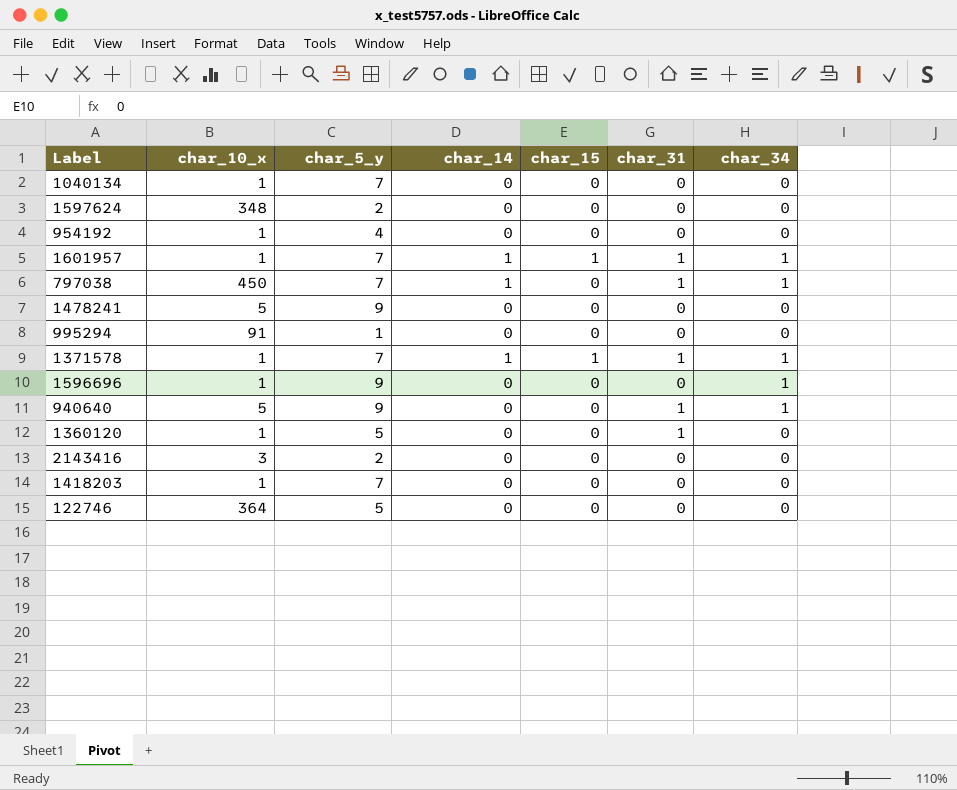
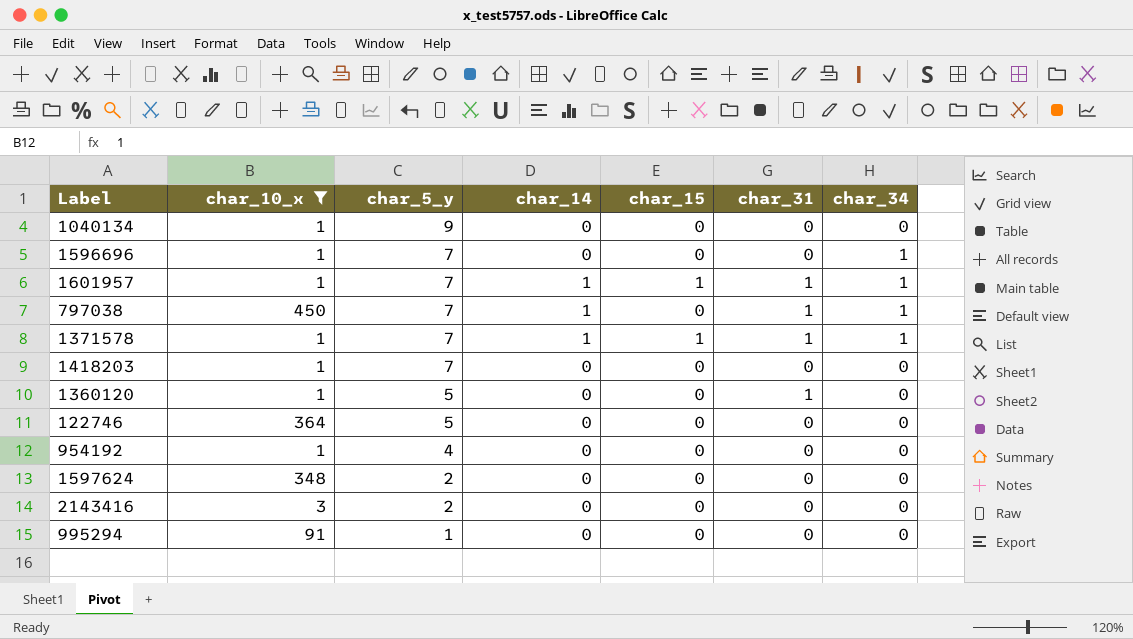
filter: none -> char_10_x != 5
row order: none -> char_5_y descending
1040134 | char_5_y: 7 -> 9
1596696 | char_5_y: 9 -> 7

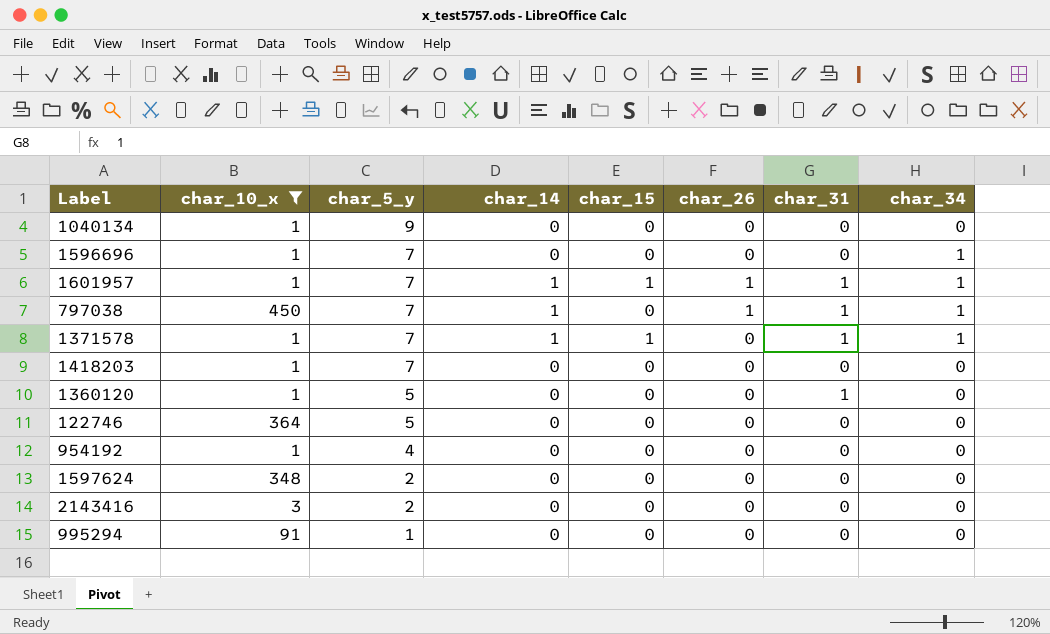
column char_26 | position: none -> 6

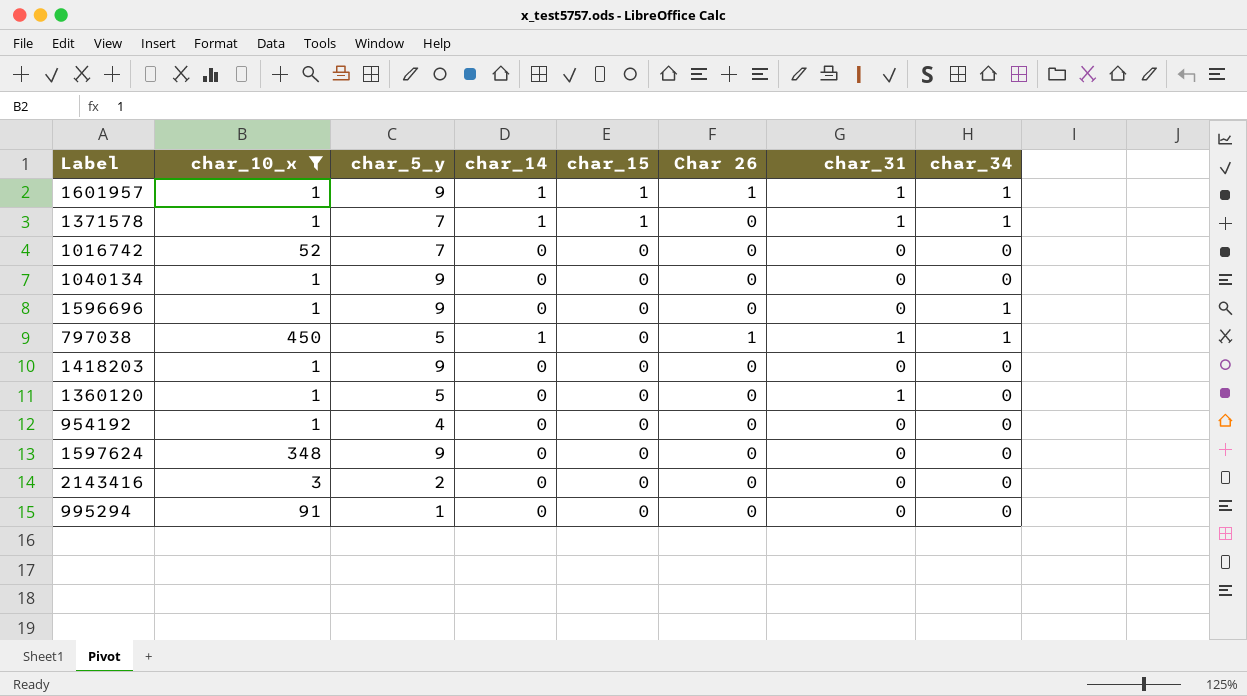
row order: char_5_y descending -> char_15 descending
column name: char_26 -> Char 26
row 122746: 364 | 5 | 0 | 0 | 0 | 0 | 0 -> none
1601957 | char_5_y: 7 -> 9
row 1016742: none -> 52 | 7 | 0 | 0 | 0 | 0 | 0
1596696 | char_5_y: 7 -> 9
797038 | char_5_y: 7 -> 5
1418203 | char_5_y: 7 -> 9
1597624 | char_5_y: 2 -> 9

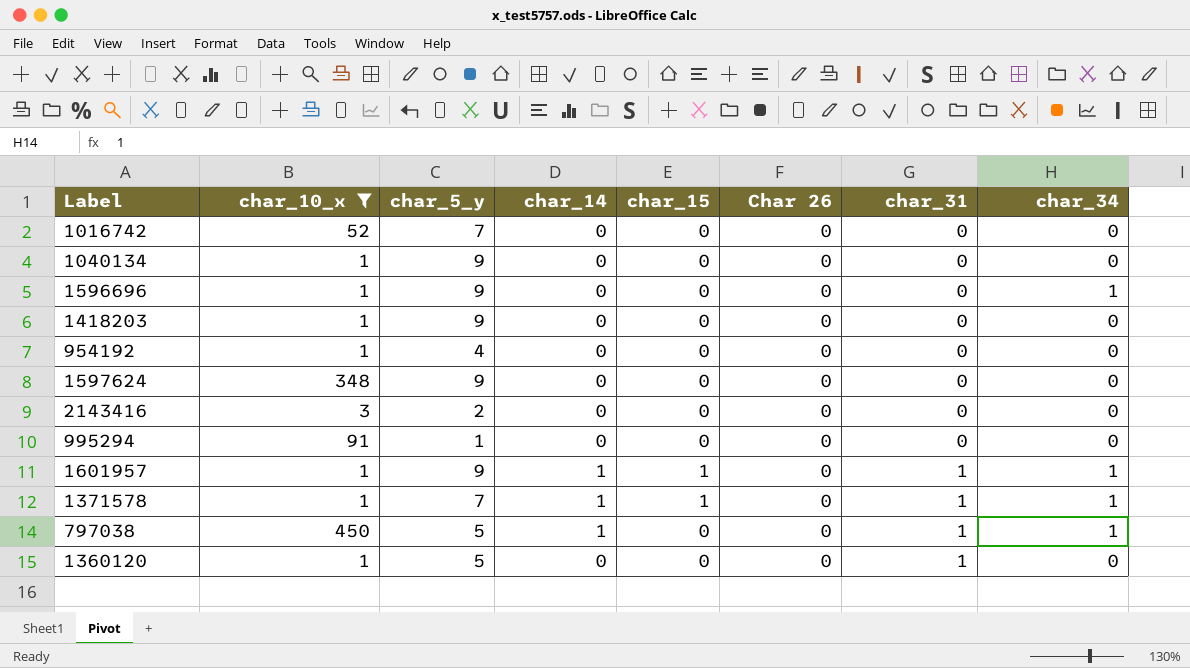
row order: char_15 descending -> char_31 ascending
1601957 | Char 26: 1 -> 0
797038 | Char 26: 1 -> 0

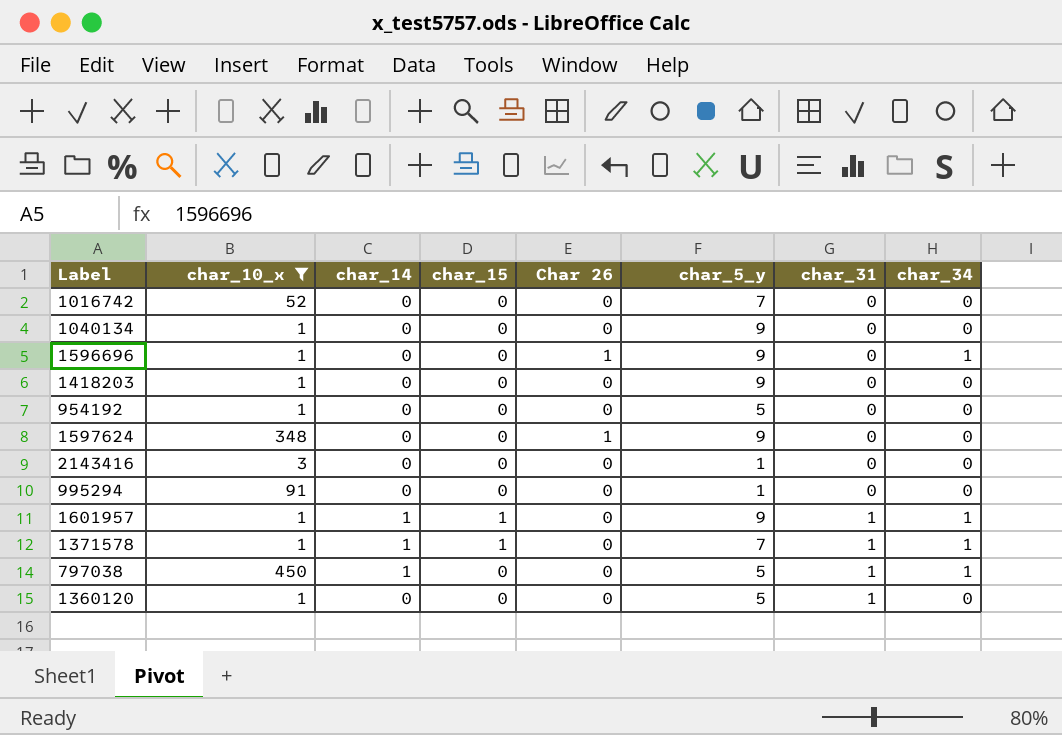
column char_5_y | position: 3 -> 6
1596696 | Char 26: 0 -> 1
954192 | char_5_y: 4 -> 5
1597624 | Char 26: 0 -> 1
2143416 | char_5_y: 2 -> 1

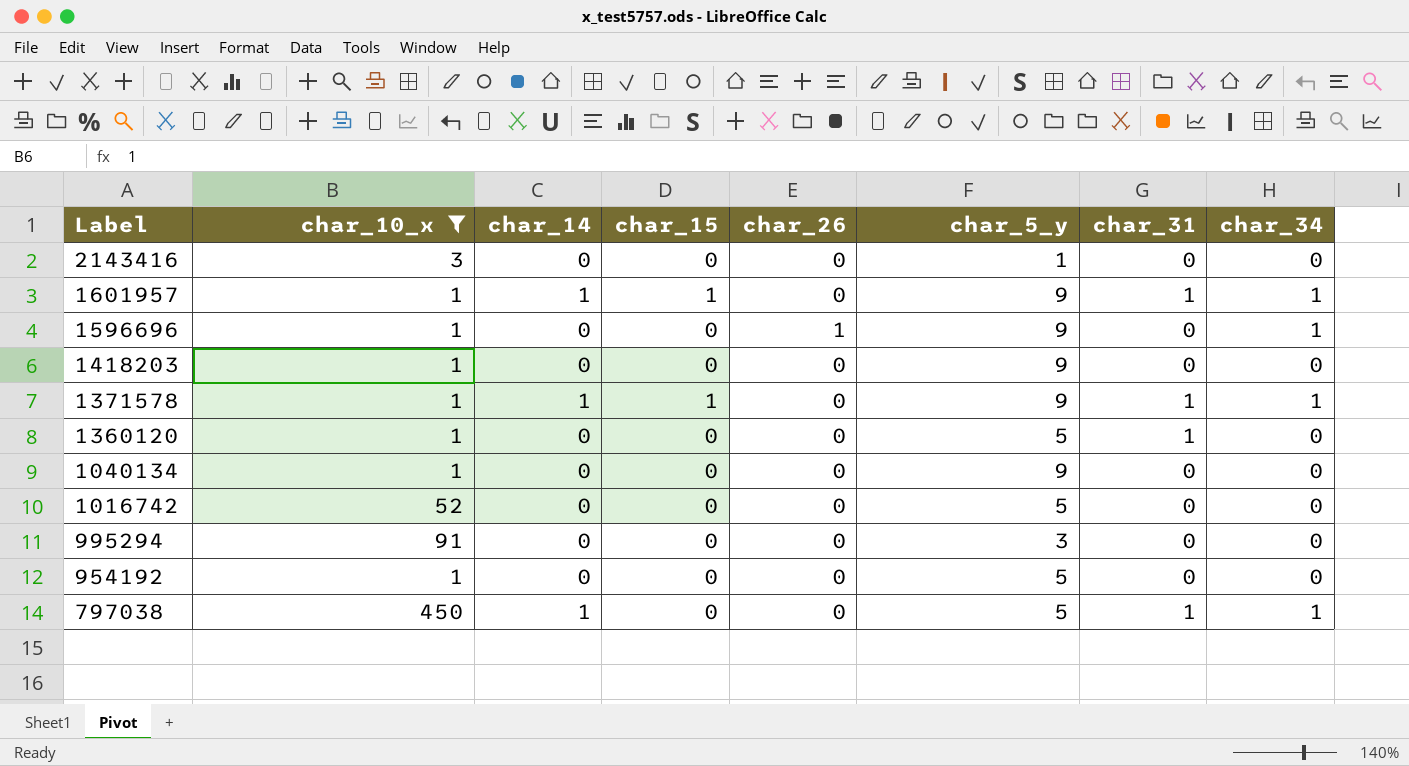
row order: char_31 ascending -> Label descending
column name: Char 26 -> char_26
row 1597624: 348 | 0 | 0 | 1 | 9 | 0 | 0 -> none
1371578 | char_5_y: 7 -> 9
1016742 | char_5_y: 7 -> 5
995294 | char_5_y: 1 -> 3

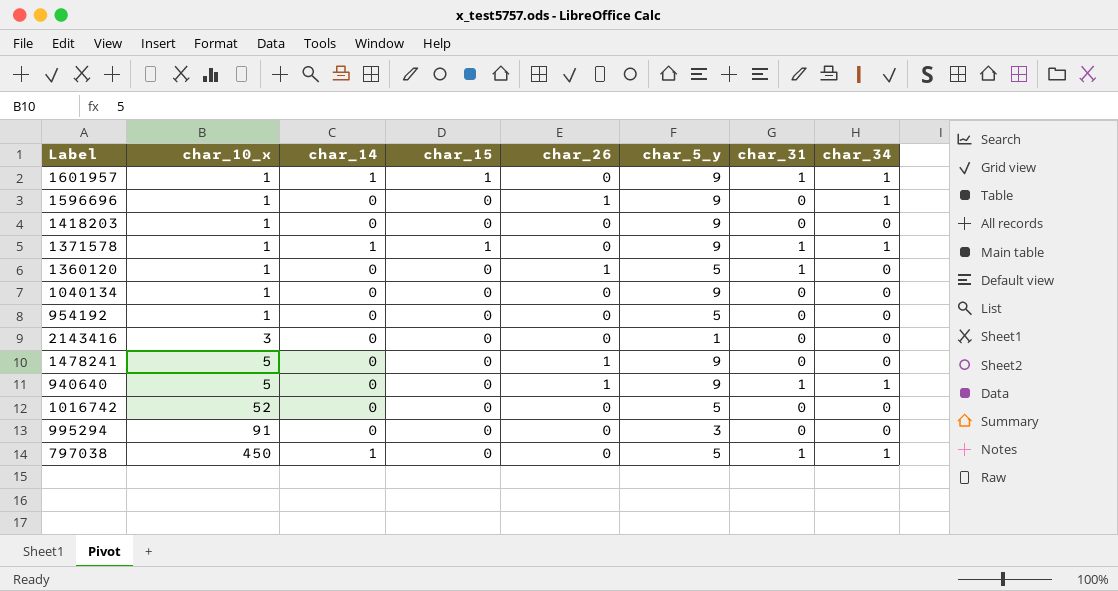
filter: char_10_x != 5 -> none
row order: Label descending -> char_10_x ascending
1360120 | char_26: 0 -> 1

